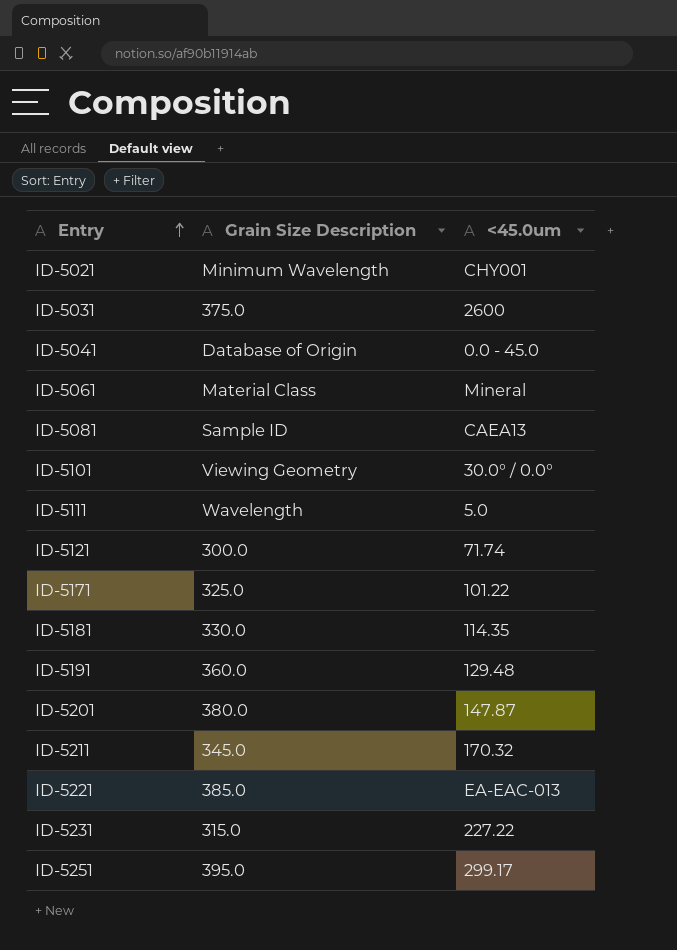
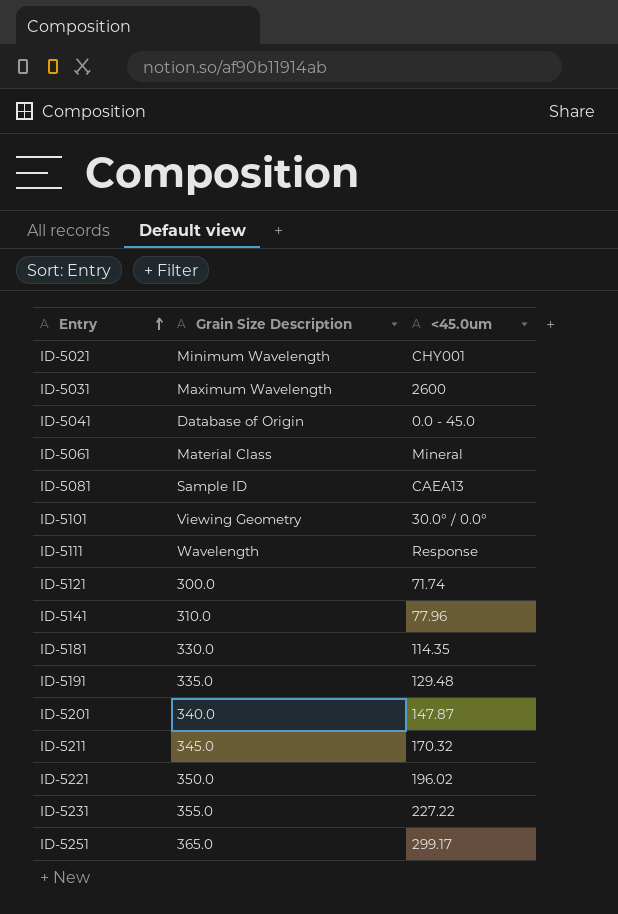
row ID-5171: 325.0 | 101.22 -> none
ID-5031 | Grain Size Description: 375.0 -> Maximum Wavelength
ID-5111 | <45.0um: 5.0 -> Response
row ID-5141: none -> 310.0 | 77.96
ID-5191 | Grain Size Description: 360.0 -> 335.0
ID-5201 | Grain Size Description: 380.0 -> 340.0
ID-5221 | Grain Size Description: 385.0 -> 350.0
ID-5221 | <45.0um: EA-EAC-013 -> 196.02
ID-5231 | Grain Size Description: 315.0 -> 355.0
ID-5251 | Grain Size Description: 395.0 -> 365.0

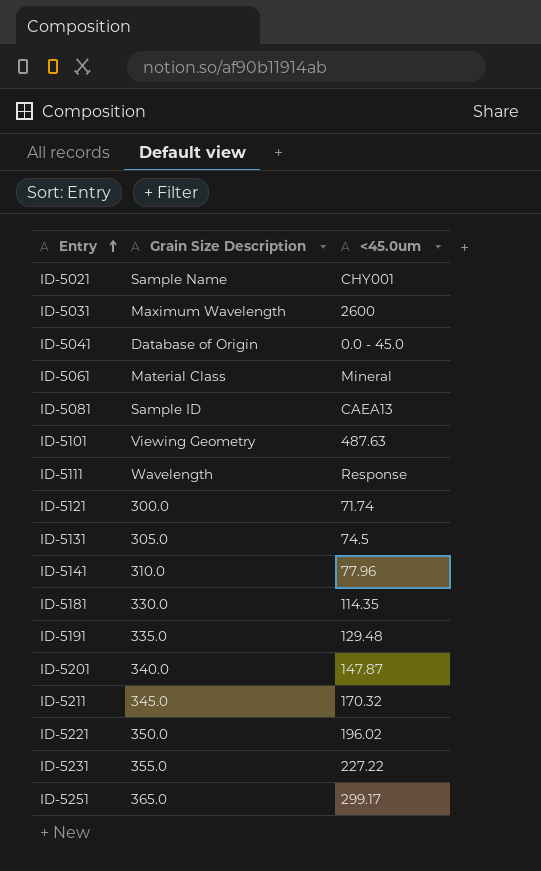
ID-5021 | Grain Size Description: Minimum Wavelength -> Sample Name
ID-5101 | <45.0um: 30.0° / 0.0° -> 487.63
row ID-5131: none -> 305.0 | 74.5

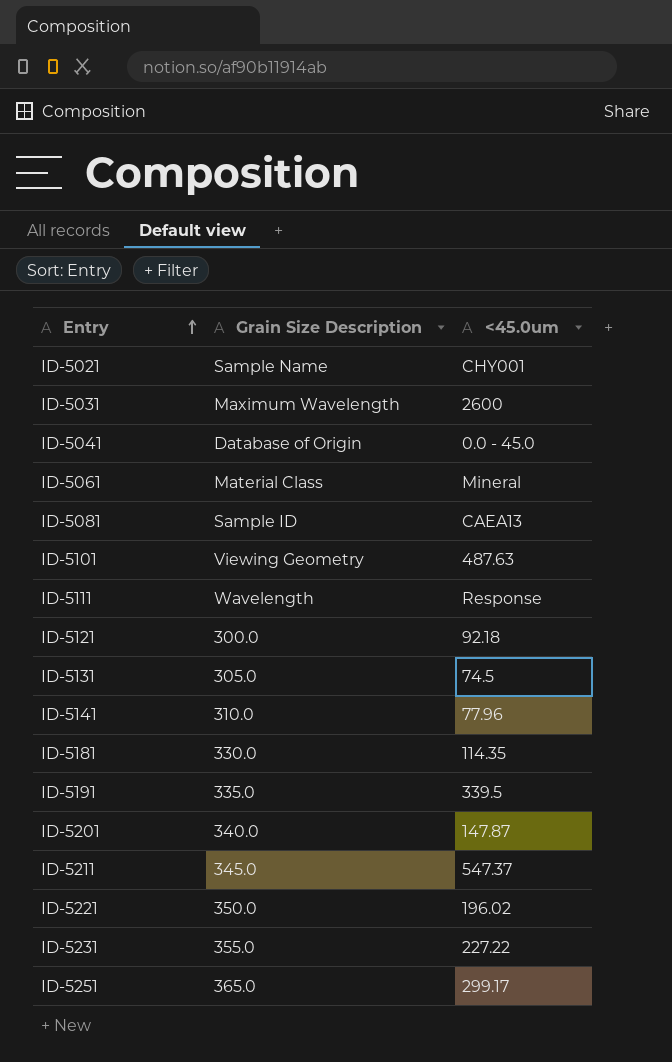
ID-5121 | <45.0um: 71.74 -> 92.18
ID-5191 | <45.0um: 129.48 -> 339.5
ID-5211 | <45.0um: 170.32 -> 547.37

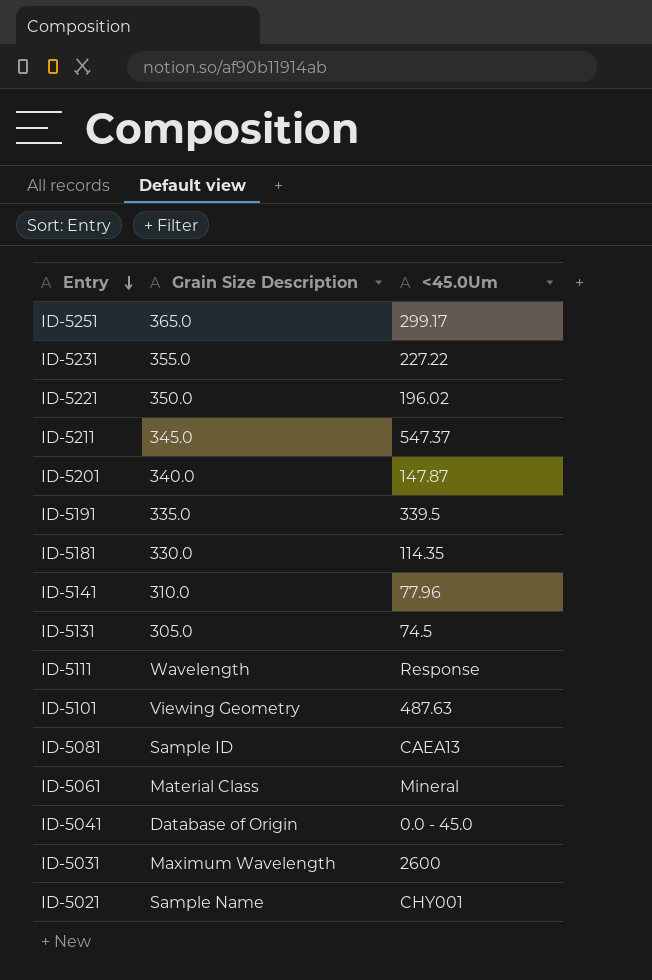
row order: Entry ascending -> Entry descending
column name: <45.0um -> <45.0Um
row ID-5121: 300.0 | 92.18 -> none

